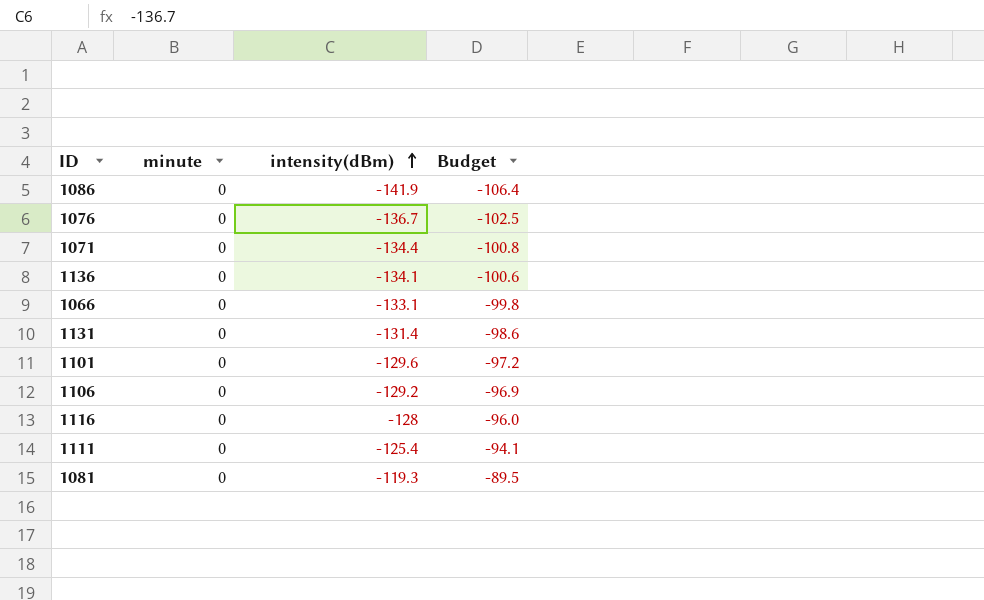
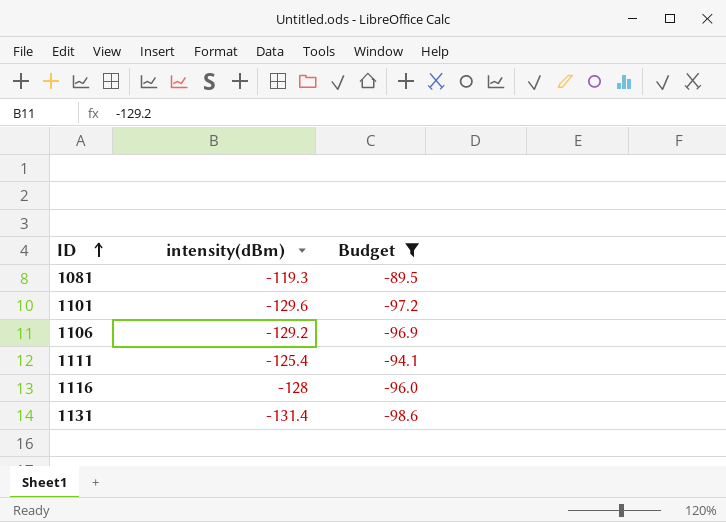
filter: none -> Budget >= -98.6
row order: intensity(dBm) ascending -> ID ascending
column minute | position: 2 -> none

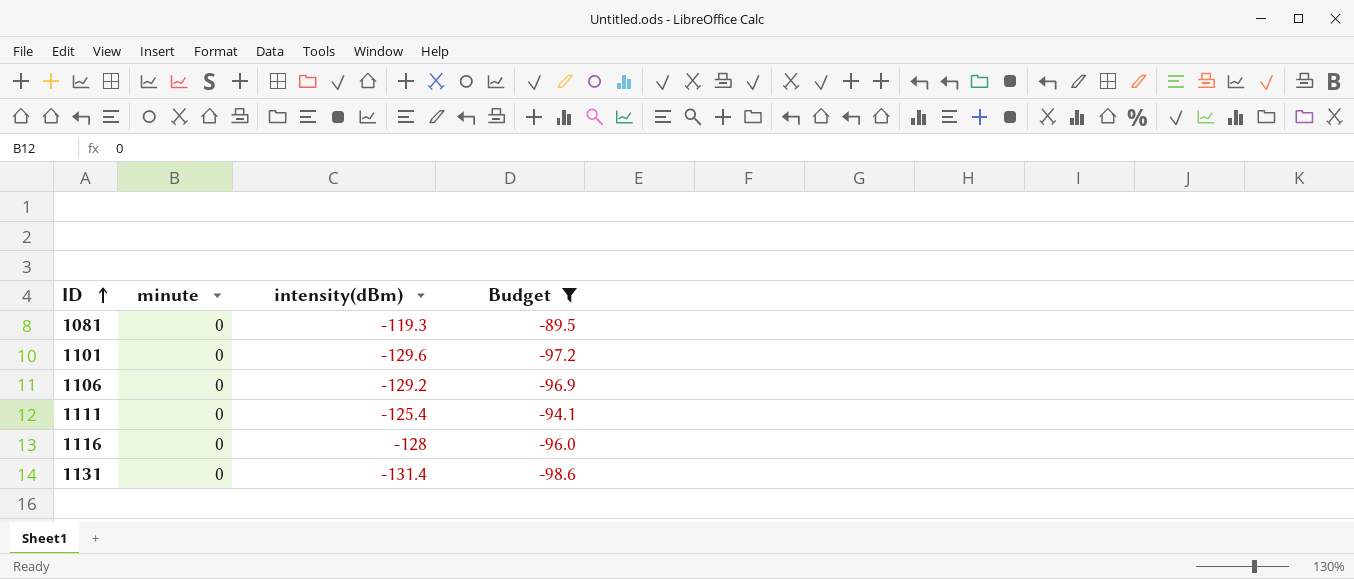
column minute | position: none -> 2

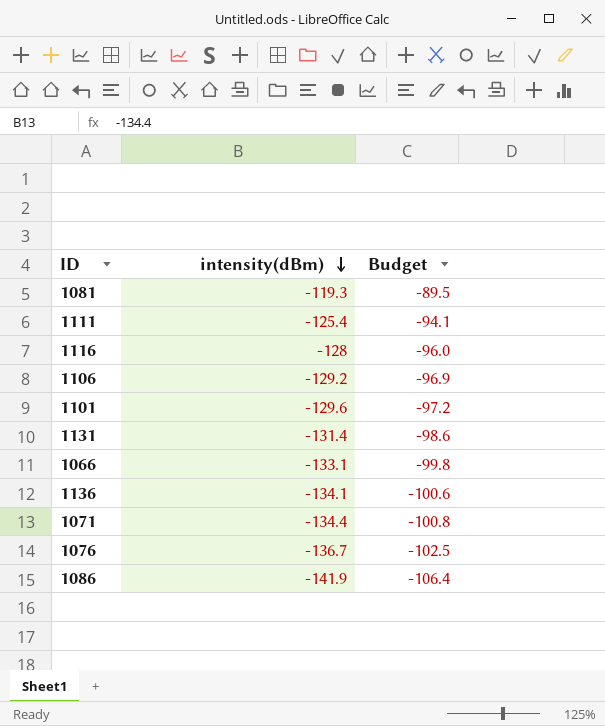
filter: Budget >= -98.6 -> none
row order: ID ascending -> intensity(dBm) descending
column minute | position: 2 -> none

